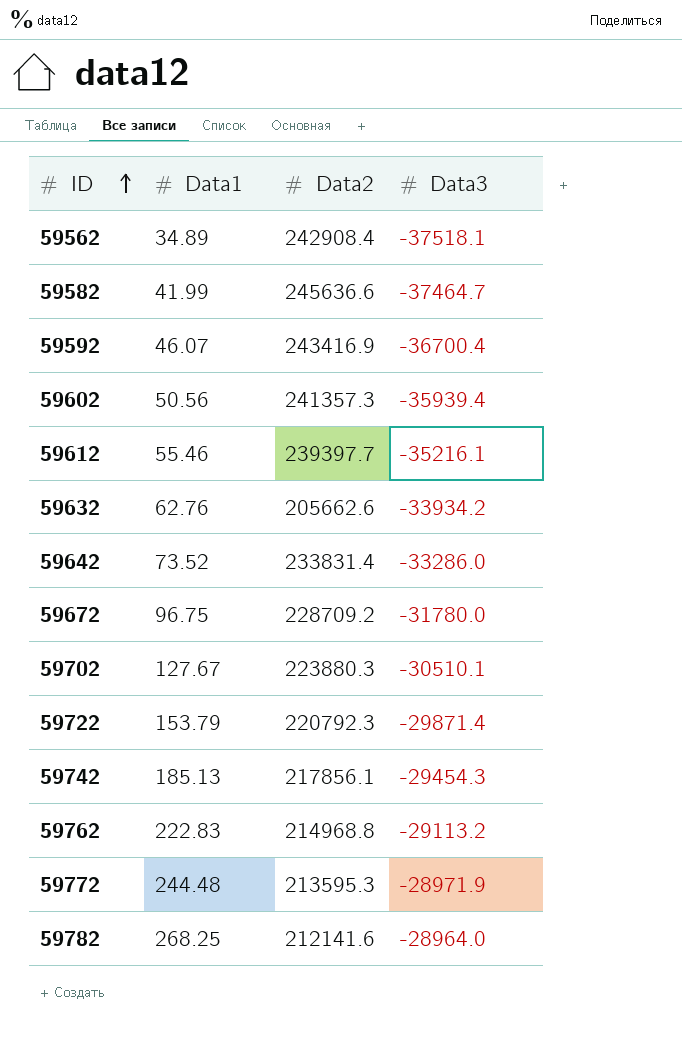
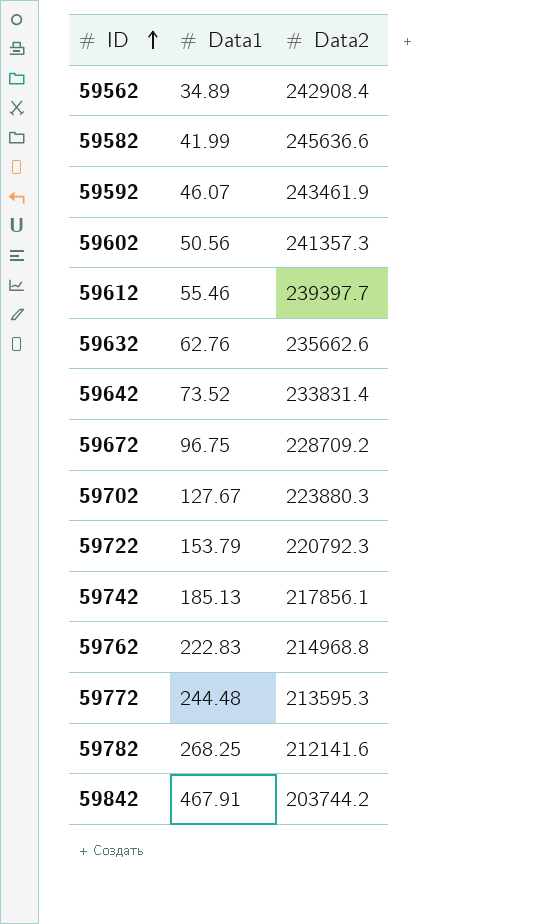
column Data3 | position: 4 -> none
59592 | Data2: 243416.9 -> 243461.9
59632 | Data2: 205662.6 -> 235662.6
row 59842: none -> 467.91 | 203744.2

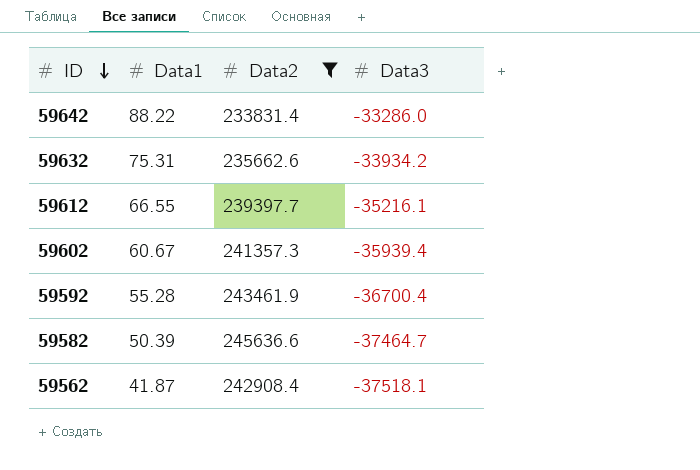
filter: none -> Data2 >= 233831.4
row order: ID ascending -> ID descending
column Data3 | position: none -> 4
59642 | Data1: 73.52 -> 88.22
59632 | Data1: 62.76 -> 75.31
59612 | Data1: 55.46 -> 66.55
59602 | Data1: 50.56 -> 60.67
59592 | Data1: 46.07 -> 55.28
59582 | Data1: 41.99 -> 50.39
59562 | Data1: 34.89 -> 41.87

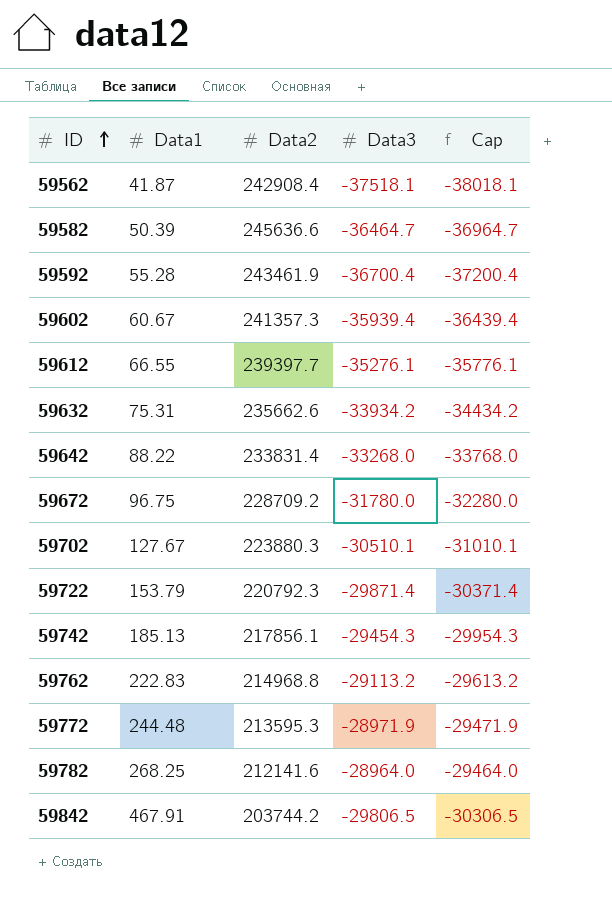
filter: Data2 >= 233831.4 -> none
row order: ID descending -> ID ascending
column Cap | formula: none -> [Data3] - 500
59582 | Data3: -37464.7 -> -36464.7
59612 | Data3: -35216.1 -> -35276.1
59642 | Data3: -33286.0 -> -33268.0

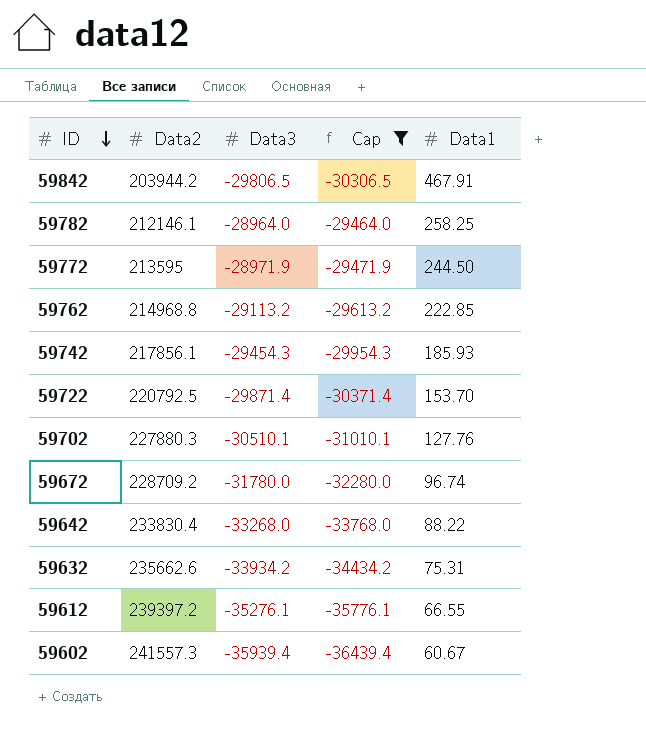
filter: none -> Cap >= -36439.4
row order: ID ascending -> ID descending
column Data1 | position: 2 -> 5
59842 | Data2: 203744.2 -> 203944.2
59782 | Data2: 212141.6 -> 212146.1
59782 | Data1: 268.25 -> 258.25
59772 | Data2: 213595.3 -> 213595
59772 | Data1: 244.48 -> 244.50
59762 | Data1: 222.83 -> 222.85
59742 | Data1: 185.13 -> 185.93
59722 | Data2: 220792.3 -> 220792.5
59722 | Data1: 153.79 -> 153.70
59702 | Data2: 223880.3 -> 227880.3
59702 | Data1: 127.67 -> 127.76
59672 | Data1: 96.75 -> 96.74
59642 | Data2: 233831.4 -> 233830.4
59612 | Data2: 239397.7 -> 239397.2
59602 | Data2: 241357.3 -> 241557.3

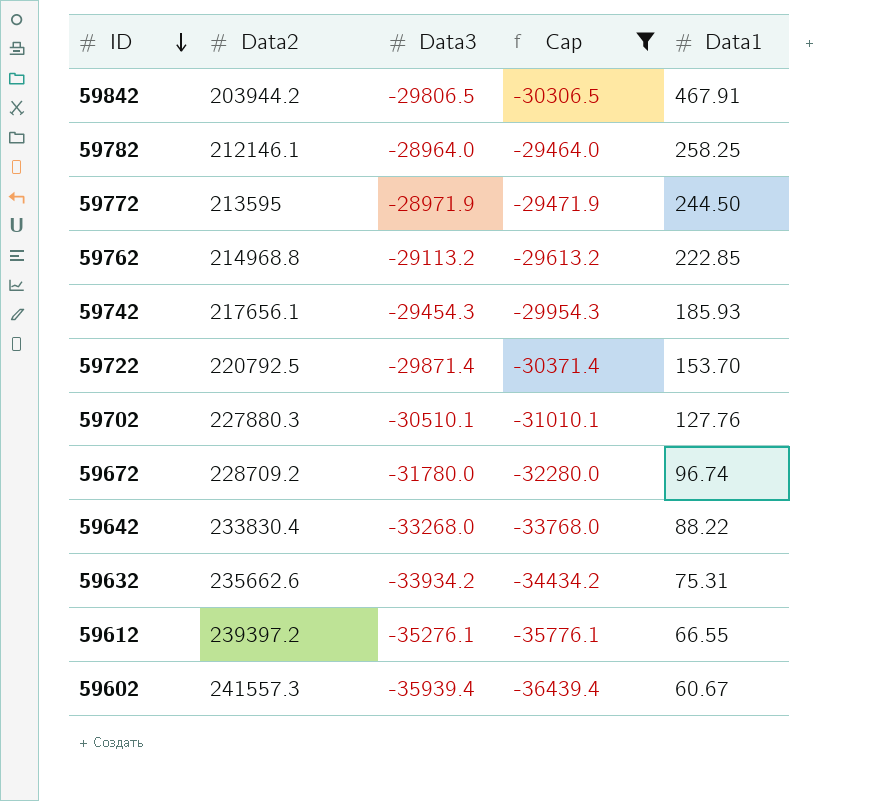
59742 | Data2: 217856.1 -> 217656.1

